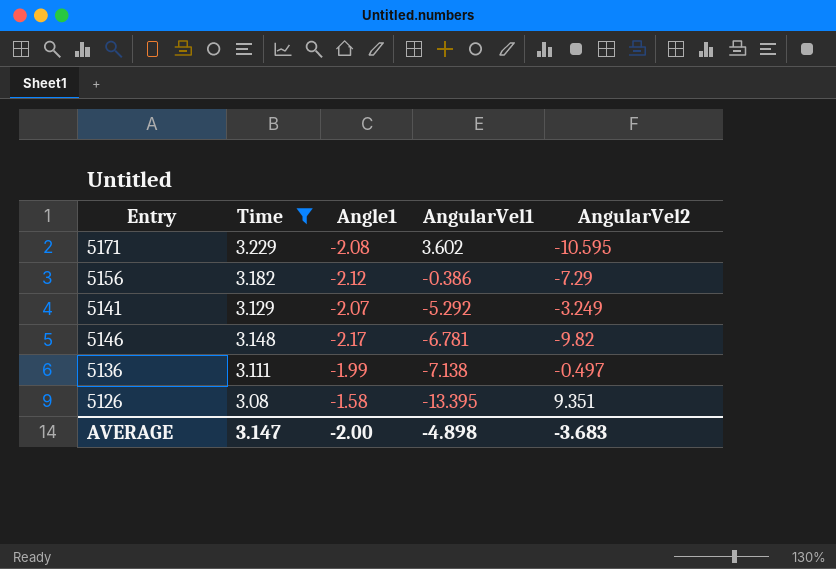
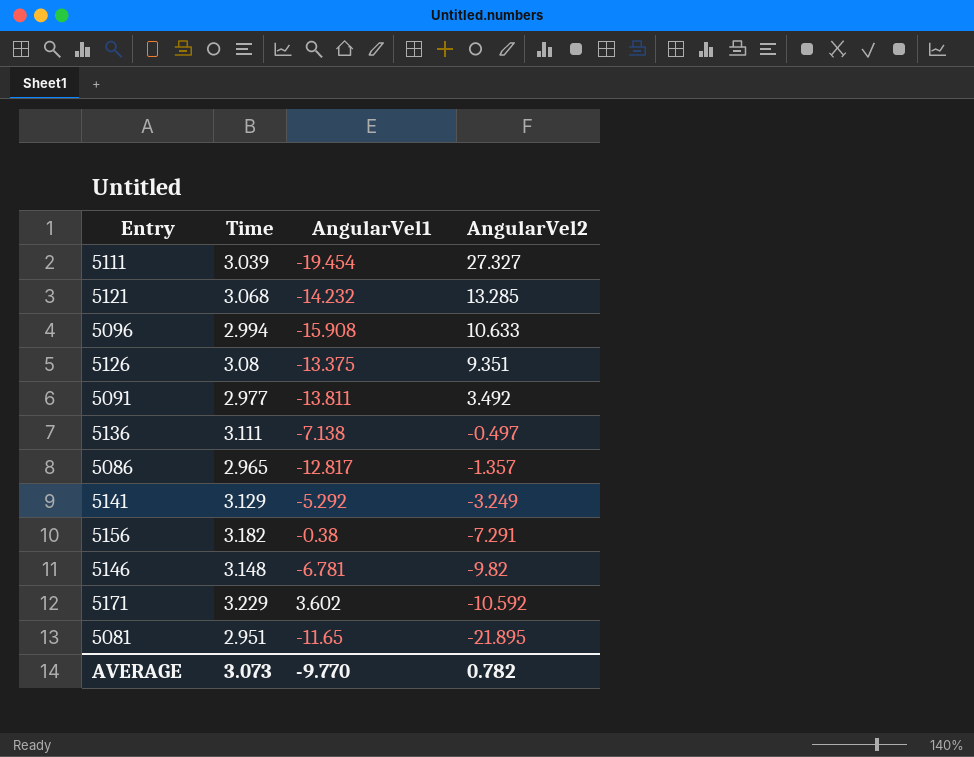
filter: Time >= 3.08 -> none
row order: AngularVel1 descending -> AngularVel2 descending
column Angle1 | position: 3 -> none
5126 | AngularVel1: -13.395 -> -13.375
5156 | AngularVel1: -0.386 -> -0.38
5156 | AngularVel2: -7.29 -> -7.291
5171 | AngularVel2: -10.595 -> -10.592
AVERAGE | Time: 3.147 -> 3.073
AVERAGE | AngularVel1: -4.898 -> -9.770
AVERAGE | AngularVel2: -3.683 -> 0.782

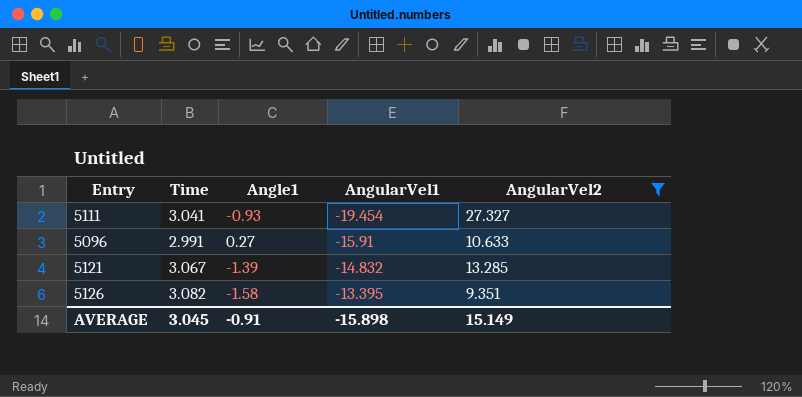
filter: none -> AngularVel2 >= 9.351
row order: AngularVel2 descending -> AngularVel1 ascending
column Angle1 | position: none -> 3
5111 | Time: 3.039 -> 3.041
5096 | Time: 2.994 -> 2.991
5096 | AngularVel1: -15.908 -> -15.91
5121 | Time: 3.068 -> 3.067
5121 | AngularVel1: -14.232 -> -14.832
5126 | Time: 3.08 -> 3.082
5126 | AngularVel1: -13.375 -> -13.395
AVERAGE | Time: 3.073 -> 3.045
AVERAGE | AngularVel1: -9.770 -> -15.898
AVERAGE | AngularVel2: 0.782 -> 15.149

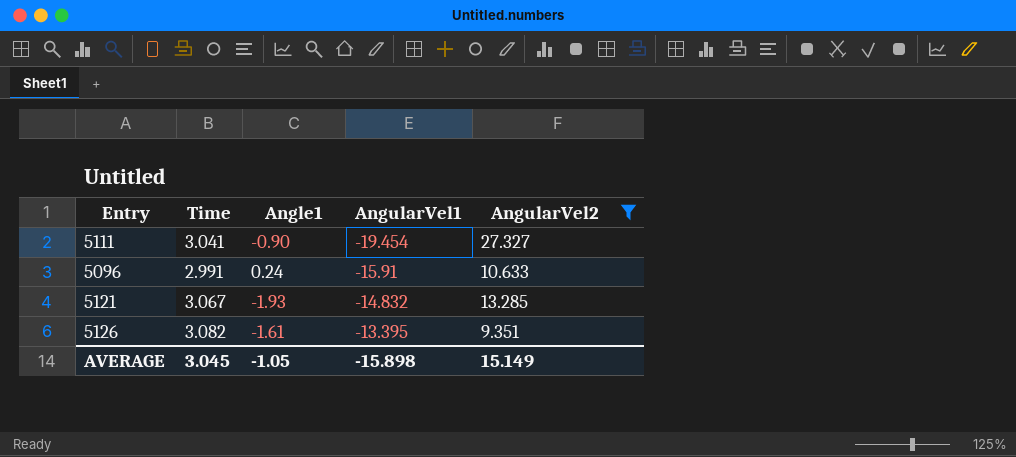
5111 | Angle1: -0.93 -> -0.90
5096 | Angle1: 0.27 -> 0.24
5121 | Angle1: -1.39 -> -1.93
5126 | Angle1: -1.58 -> -1.61
AVERAGE | Angle1: -0.91 -> -1.05

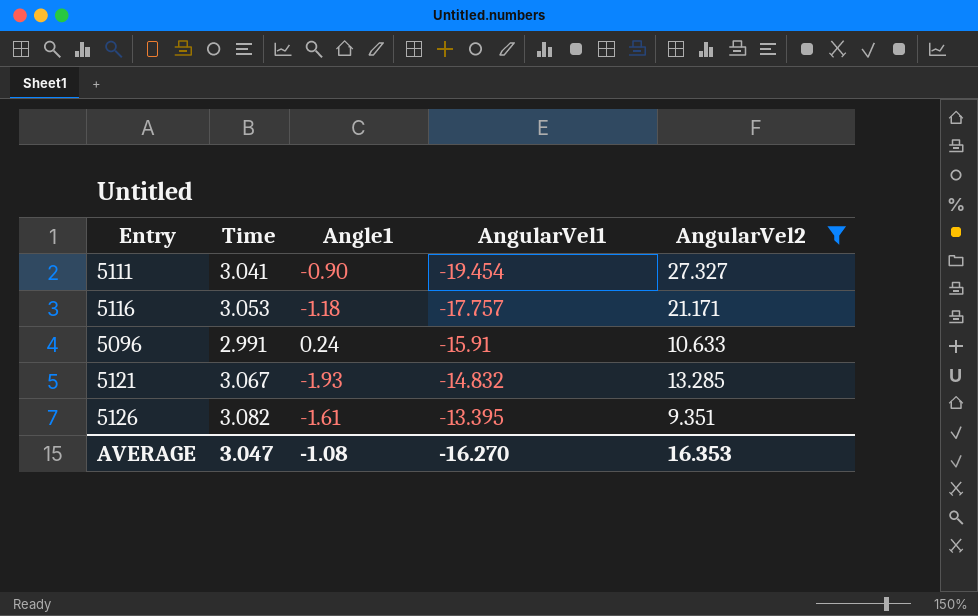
row 5116: none -> 3.053 | -1.18 | -17.757 | 21.171
AVERAGE | Time: 3.045 -> 3.047
AVERAGE | Angle1: -1.05 -> -1.08
AVERAGE | AngularVel1: -15.898 -> -16.270
AVERAGE | AngularVel2: 15.149 -> 16.353

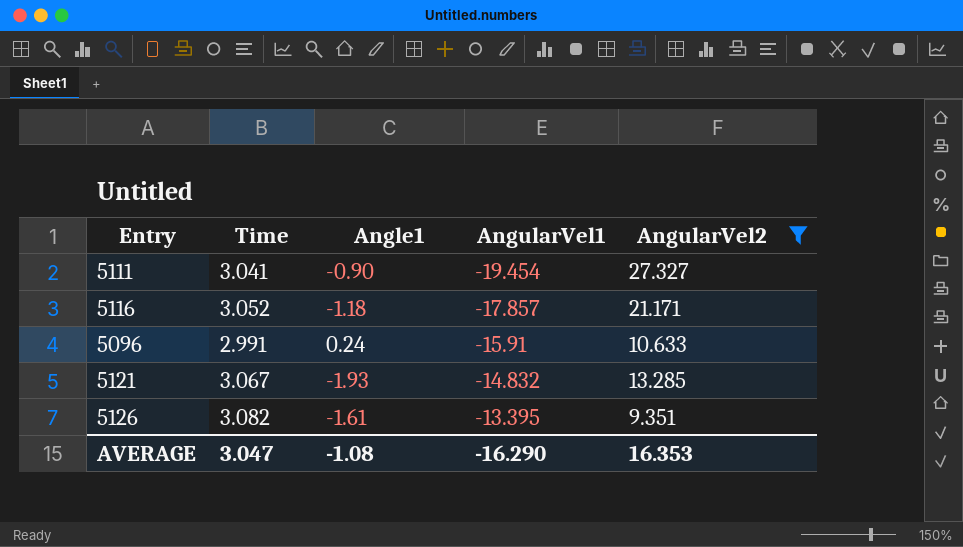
5116 | Time: 3.053 -> 3.052
5116 | AngularVel1: -17.757 -> -17.857
AVERAGE | AngularVel1: -16.270 -> -16.290

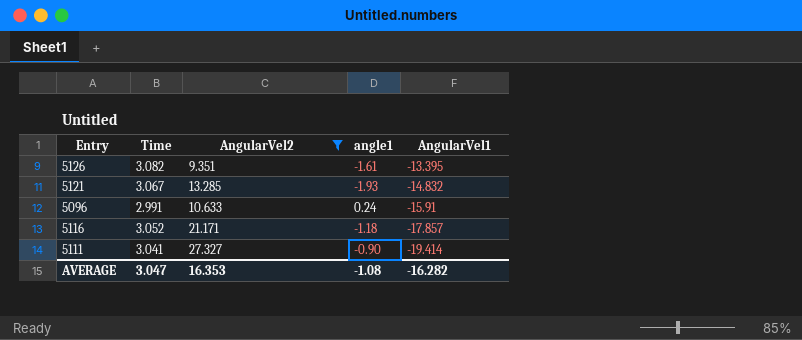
row order: AngularVel1 ascending -> AngularVel1 descending
column AngularVel2 | position: 5 -> 3
column name: Angle1 -> angle1
5111 | AngularVel1: -19.454 -> -19.414
AVERAGE | AngularVel1: -16.290 -> -16.282

